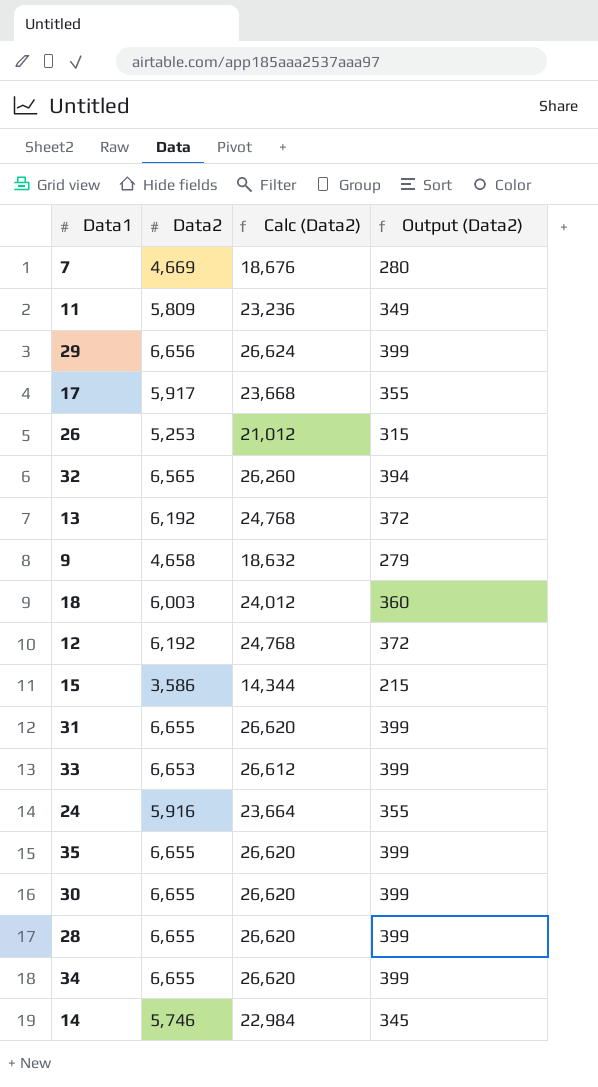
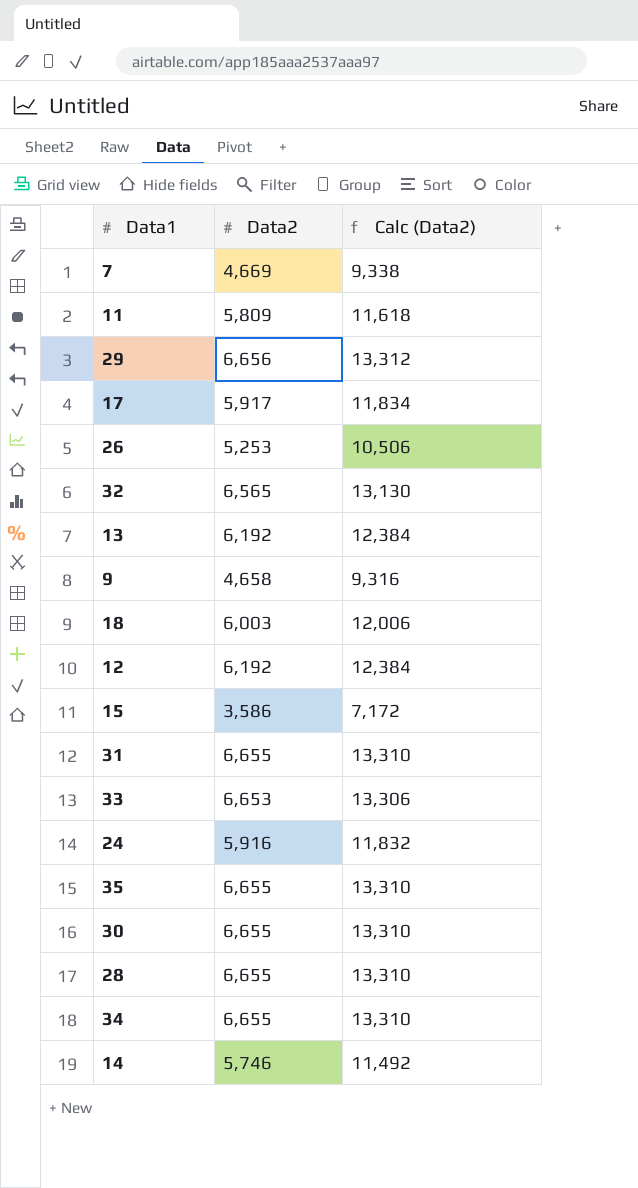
column Output (Data2) | formula: [Data2] * 0.06 -> none
column Calc (Data2) | formula: [Data2] * 4 -> [Data2] * 2

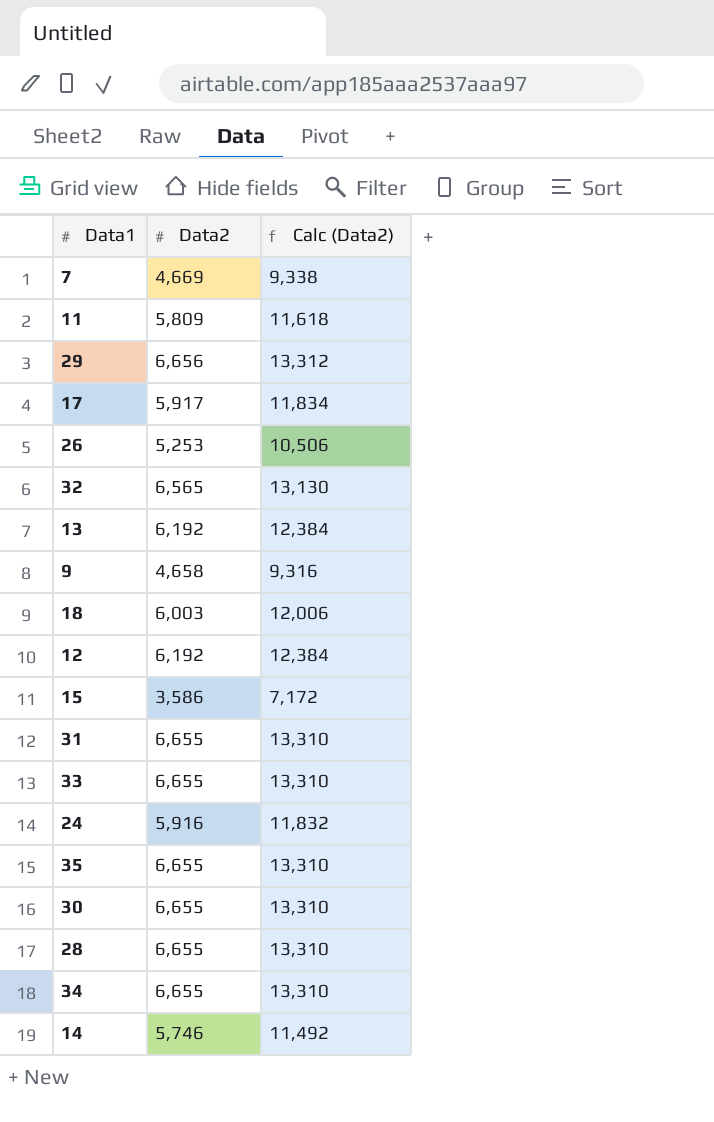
33 | Data2: 6,653 -> 6,655
33 | Calc (Data2): 13,306 -> 13,310

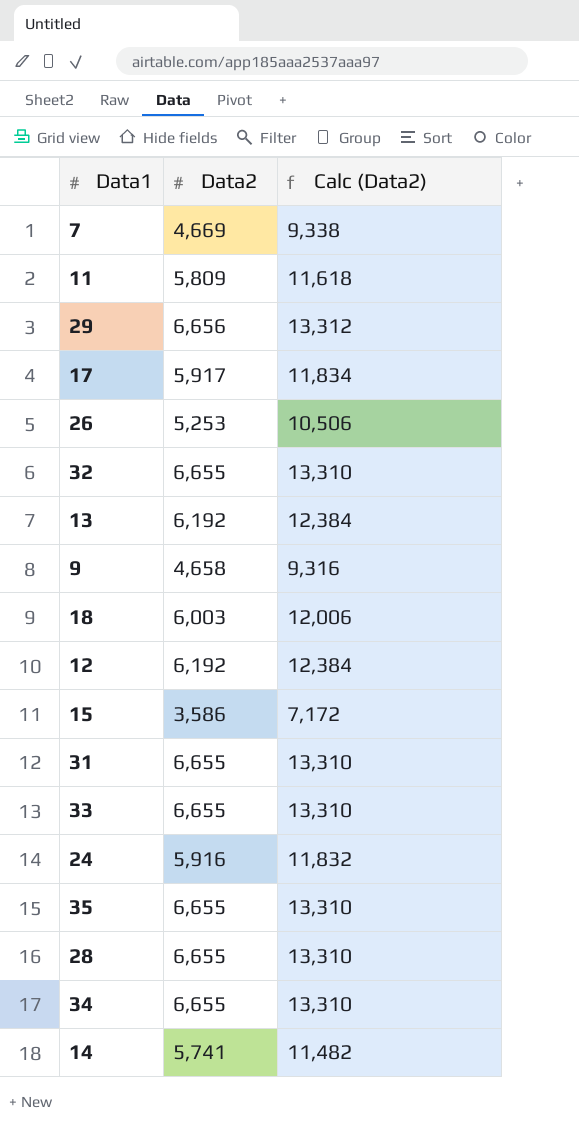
row 30: 6,655 | 13,310 -> none
32 | Data2: 6,565 -> 6,655
32 | Calc (Data2): 13,130 -> 13,310
14 | Data2: 5,746 -> 5,741
14 | Calc (Data2): 11,492 -> 11,482

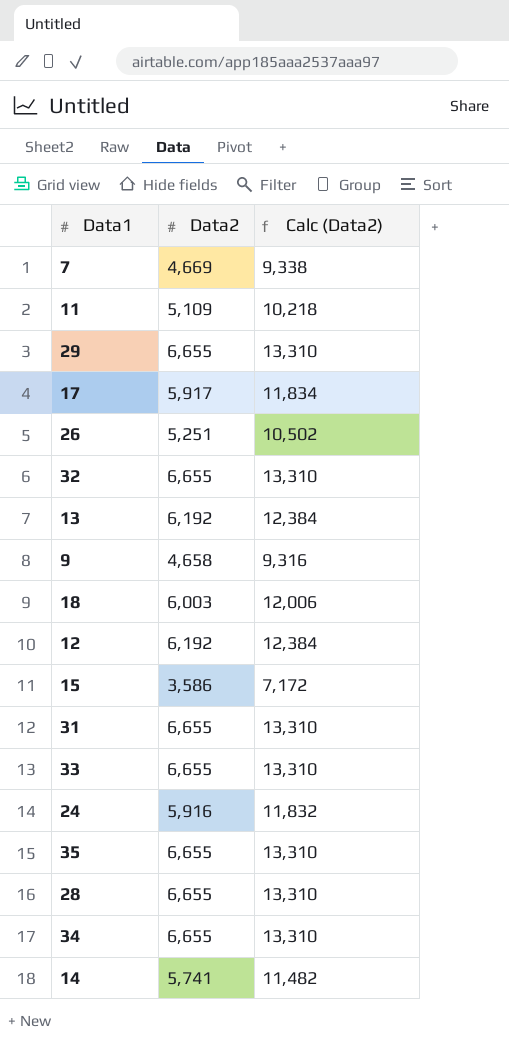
11 | Data2: 5,809 -> 5,109
11 | Calc (Data2): 11,618 -> 10,218
29 | Data2: 6,656 -> 6,655
29 | Calc (Data2): 13,312 -> 13,310
26 | Data2: 5,253 -> 5,251
26 | Calc (Data2): 10,506 -> 10,502

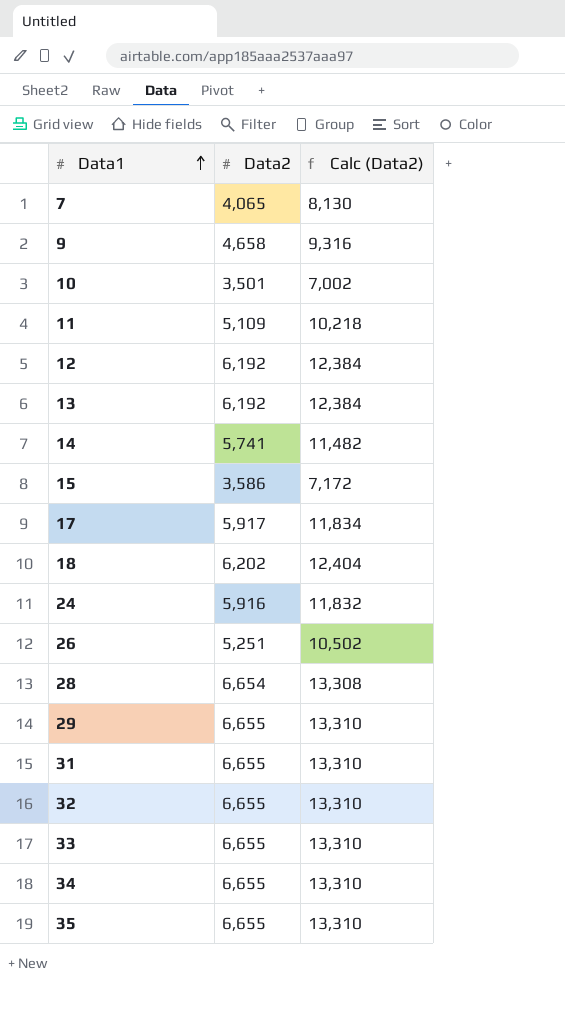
row order: none -> Data1 ascending
7 | Data2: 4,669 -> 4,065
7 | Calc (Data2): 9,338 -> 8,130
row 10: none -> 3,501 | 7,002
18 | Data2: 6,003 -> 6,202
18 | Calc (Data2): 12,006 -> 12,404
28 | Data2: 6,655 -> 6,654
28 | Calc (Data2): 13,310 -> 13,308

